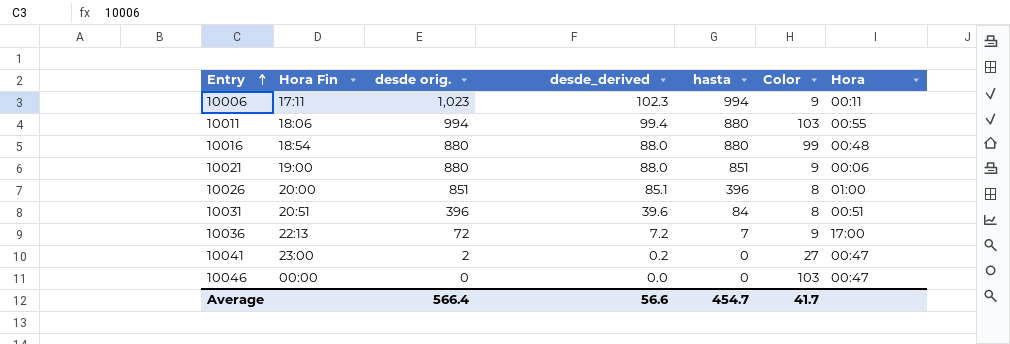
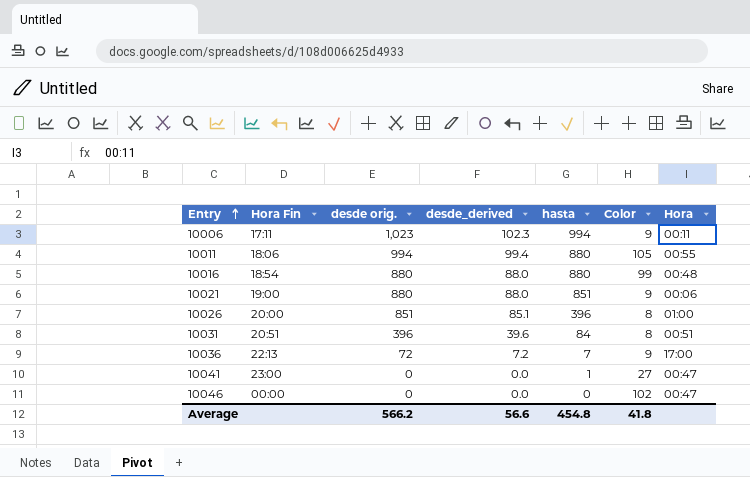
10011 | Color: 103 -> 105
10041 | desde orig.: 2 -> 0
10041 | desde_derived: 0.2 -> 0.0
10041 | hasta: 0 -> 1
10046 | Color: 103 -> 102
Average | desde orig.: 566.4 -> 566.2
Average | hasta: 454.7 -> 454.8
Average | Color: 41.7 -> 41.8

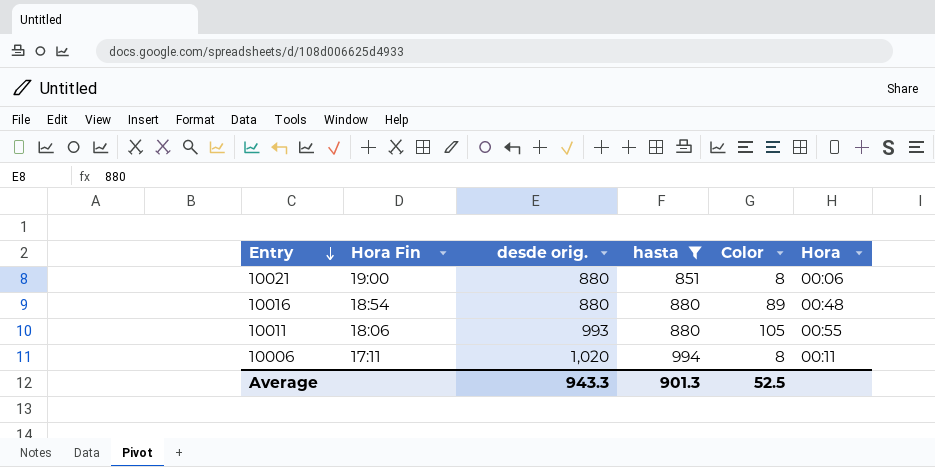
filter: none -> hasta >= 851
row order: Entry ascending -> Entry descending
column desde_derived | formula: [desde orig.] * 0.1 -> none
10021 | Color: 9 -> 8
10016 | Color: 99 -> 89
10011 | desde orig.: 994 -> 993
10006 | desde orig.: 1,023 -> 1,020
10006 | Color: 9 -> 8
Average | desde orig.: 566.2 -> 943.3
Average | hasta: 454.8 -> 901.3
Average | Color: 41.8 -> 52.5

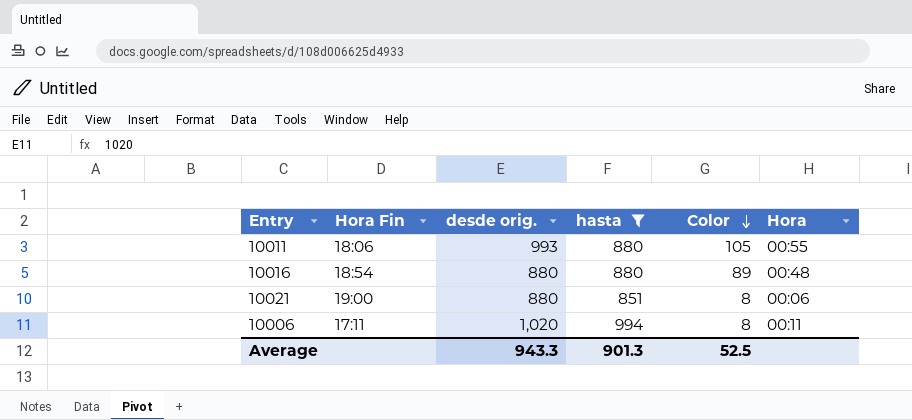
row order: Entry descending -> Color descending

